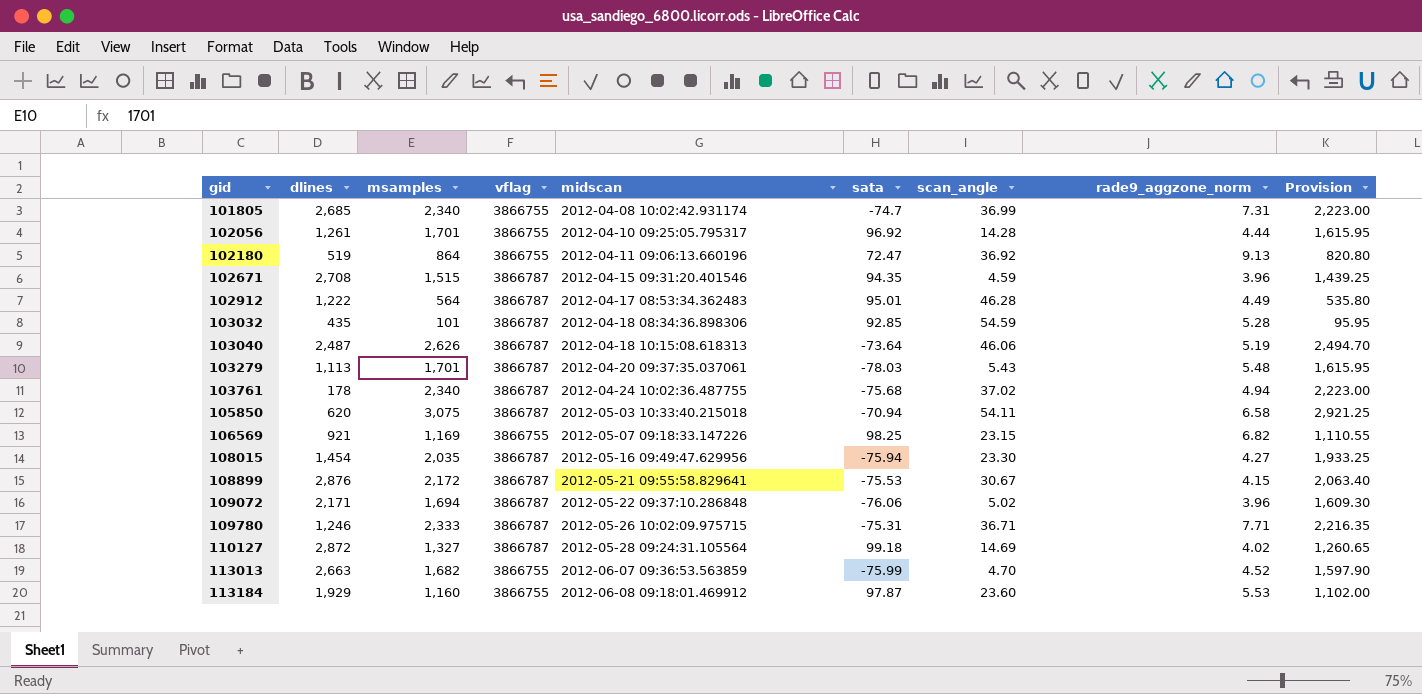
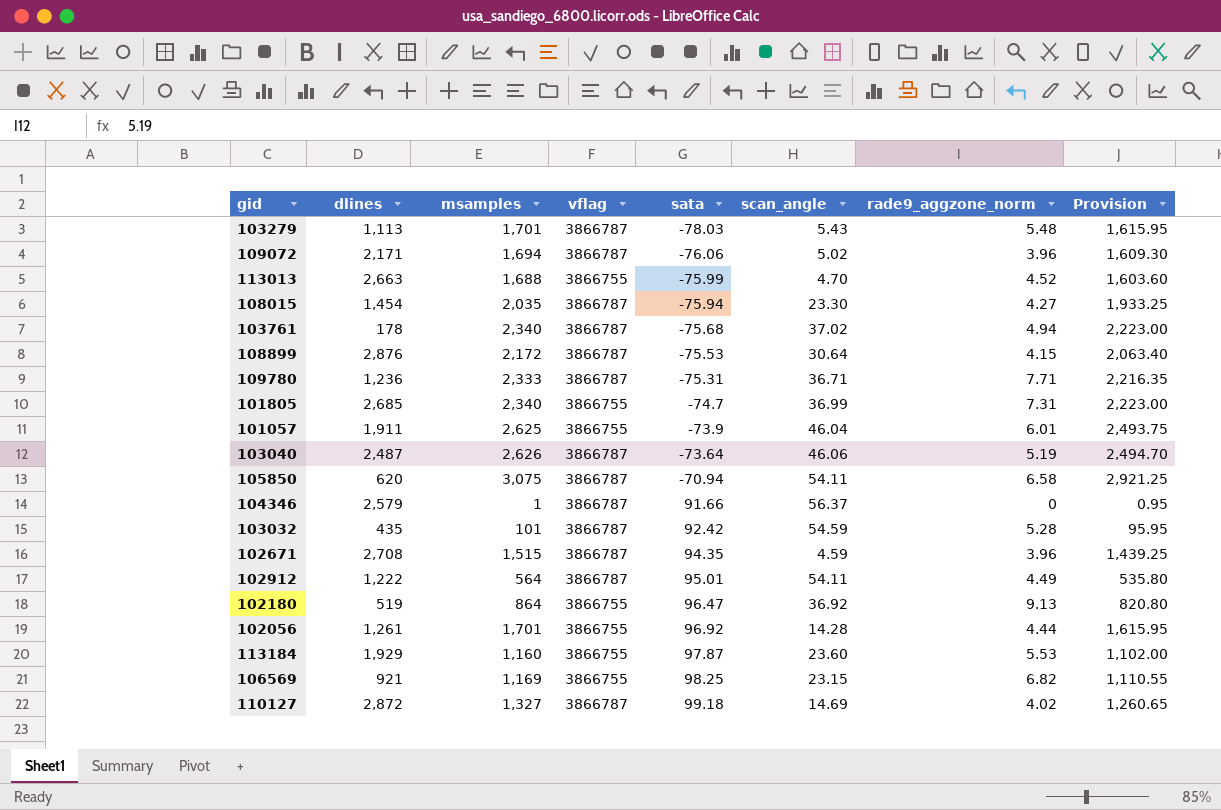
row order: gid ascending -> sata ascending
column midscan | position: 5 -> none
113013 | msamples: 1,682 -> 1,688
113013 | Provision: 1,597.90 -> 1,603.60
108899 | scan_angle: 30.67 -> 30.64
109780 | dlines: 1,246 -> 1,236
row 101057: none -> 1,911 | 2,625 | 3866755 | -73.9 | 46.04 | 6.01 | 2,493.75
row 104346: none -> 2,579 | 1 | 3866787 | 91.66 | 56.37 | 0 | 0.95
103032 | sata: 92.85 -> 92.42
102912 | scan_angle: 46.28 -> 54.11
102180 | sata: 72.47 -> 96.47

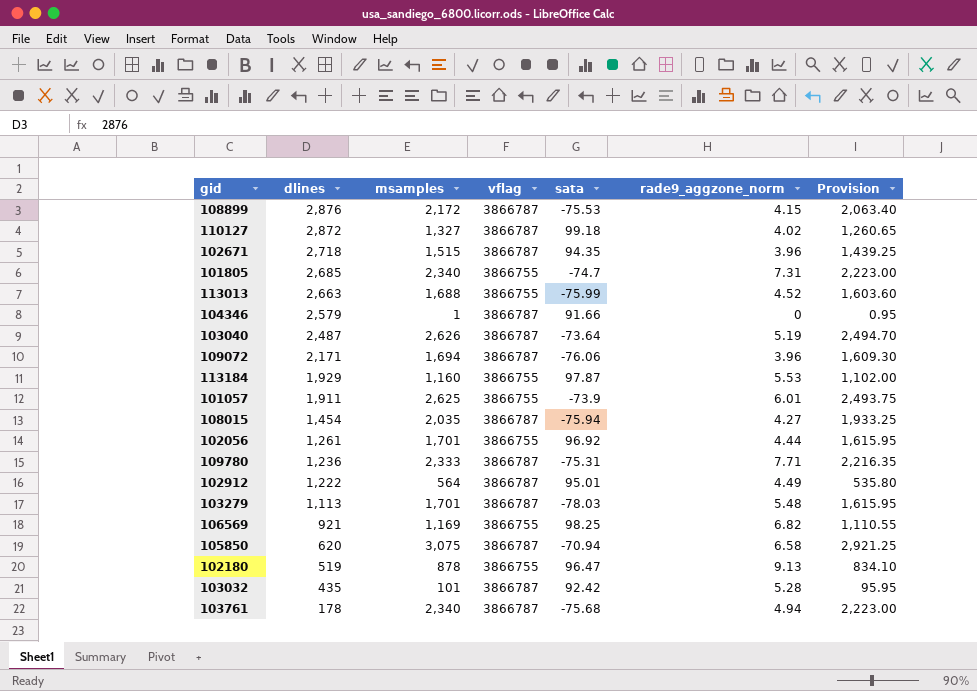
row order: sata ascending -> dlines descending
column scan_angle | position: 6 -> none
102671 | dlines: 2,708 -> 2,718
102180 | msamples: 864 -> 878
102180 | Provision: 820.80 -> 834.10

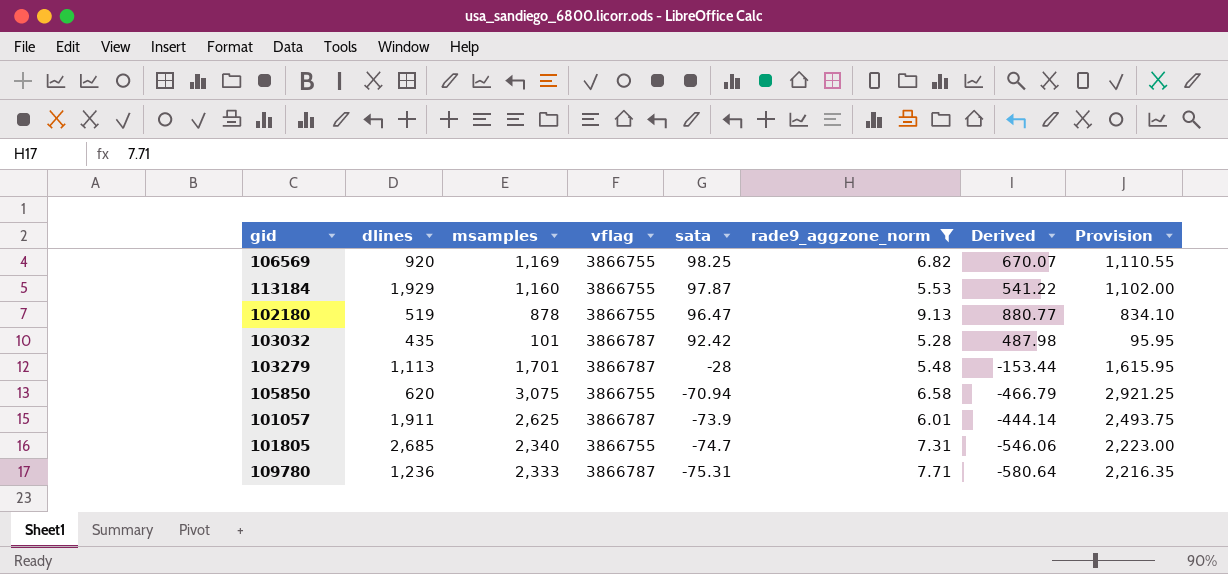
filter: none -> rade9_aggzone_norm >= 5.28
row order: dlines descending -> sata descending
column Derived | formula: none -> [sata] * [rade9_aggzone_norm]
106569 | dlines: 921 -> 920
103279 | sata: -78.03 -> -28
105850 | vflag: 3866787 -> 3866755
101057 | vflag: 3866755 -> 3866787

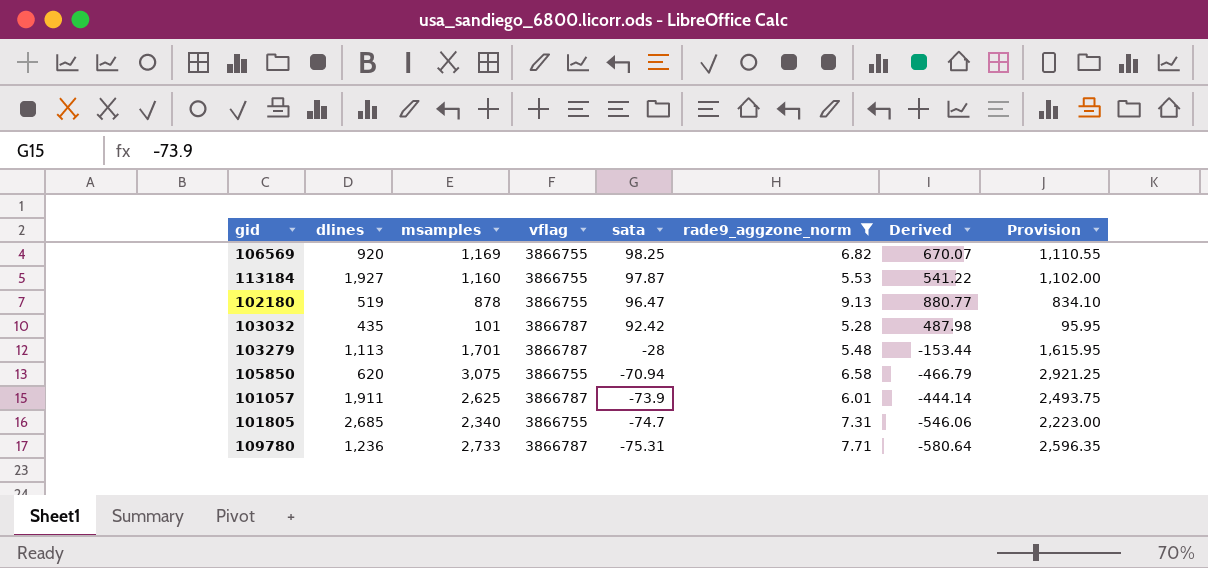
113184 | dlines: 1,929 -> 1,927
109780 | msamples: 2,333 -> 2,733
109780 | Provision: 2,216.35 -> 2,596.35

